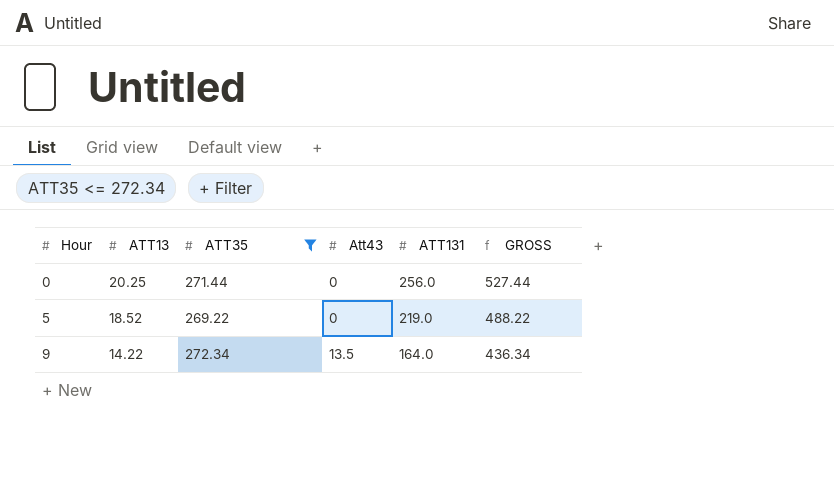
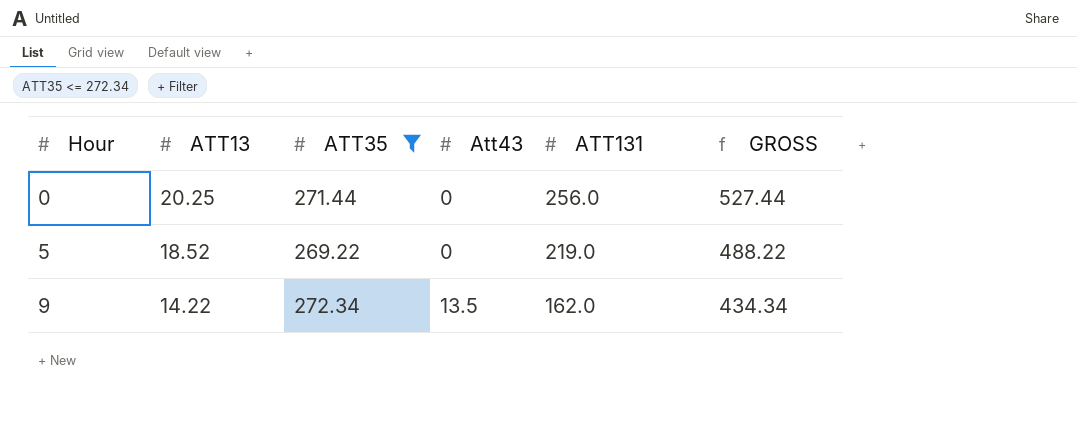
9 | ATT131: 164.0 -> 162.0
9 | GROSS: 436.34 -> 434.34

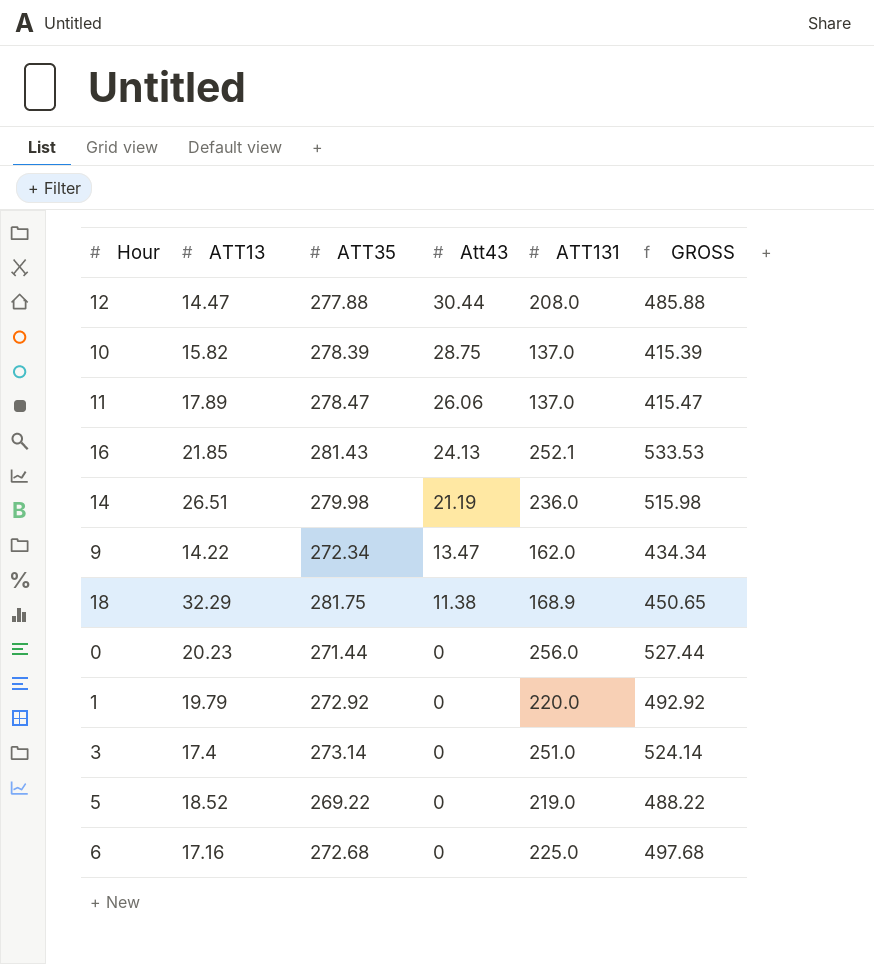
filter: ATT35 <= 272.34 -> none
row order: Hour ascending -> Att43 descending
9 | Att43: 13.5 -> 13.47
0 | ATT13: 20.25 -> 20.23

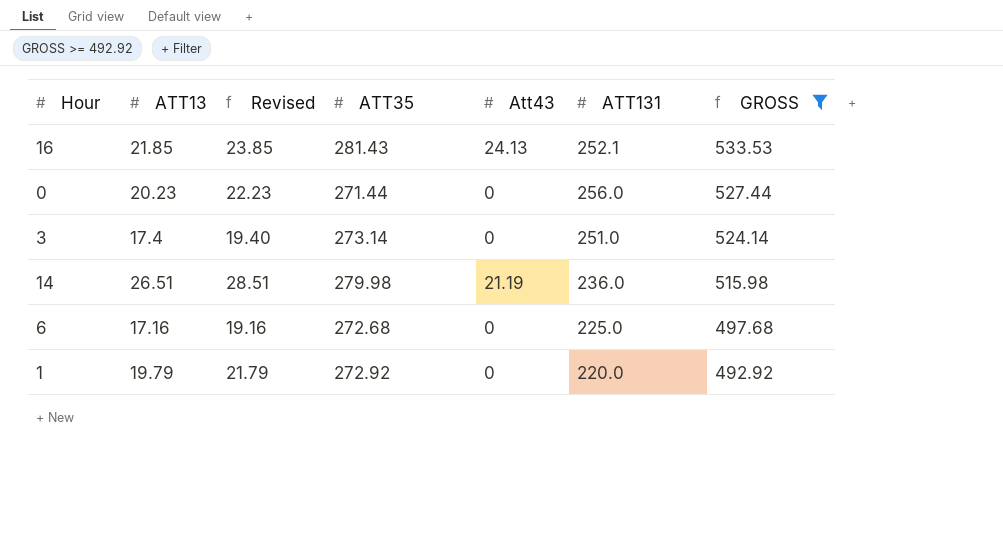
filter: none -> GROSS >= 492.92
row order: Att43 descending -> GROSS descending
column Revised | formula: none -> [ATT13] + 2

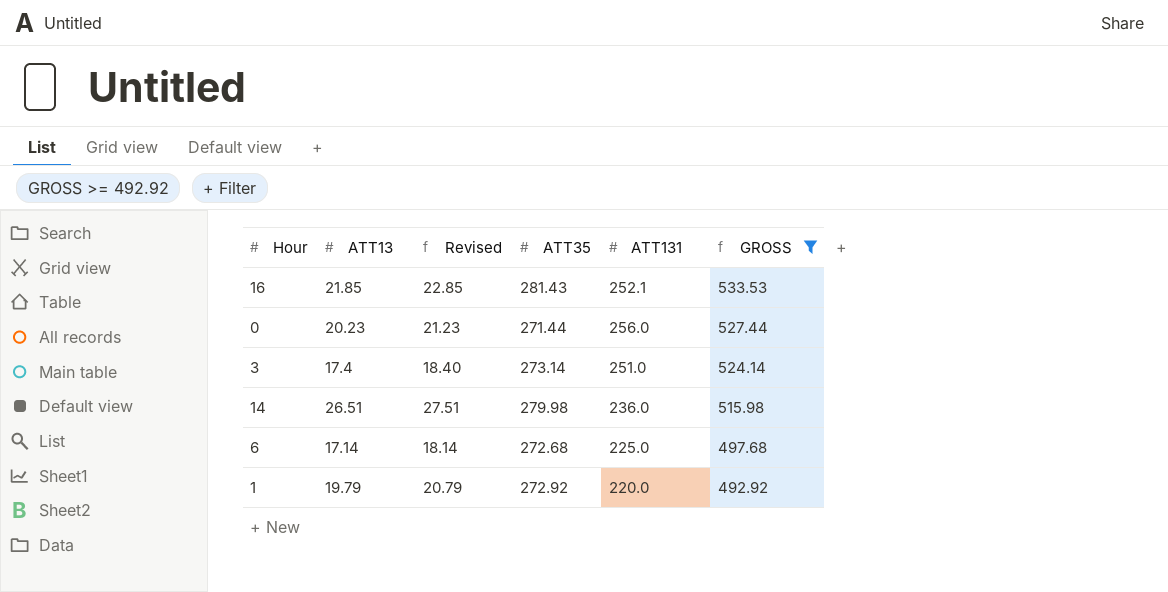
column Att43 | position: 5 -> none
column Revised | formula: [ATT13] + 2 -> [ATT13] + 1
6 | ATT13: 17.16 -> 17.14

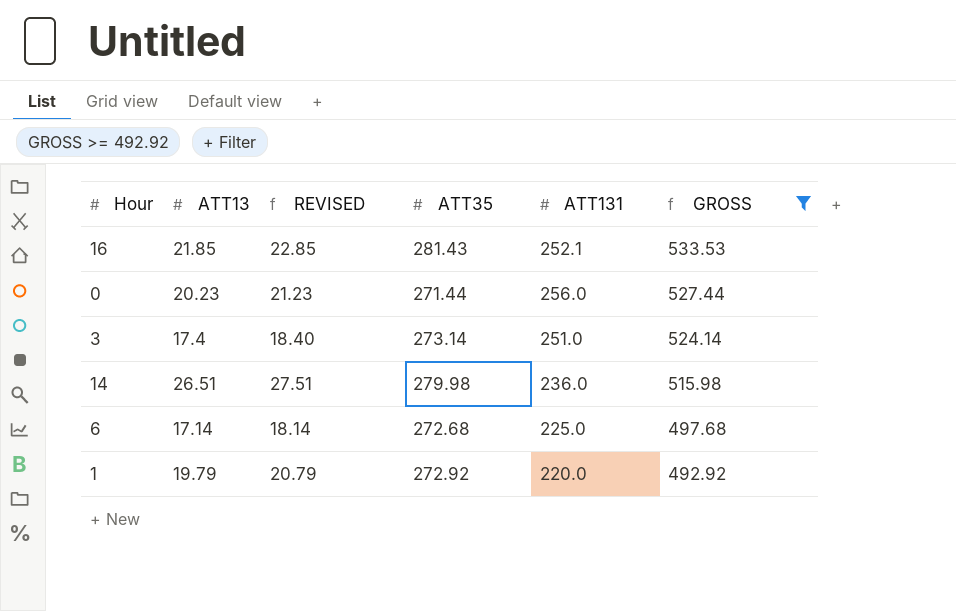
column name: Revised -> REVISED

